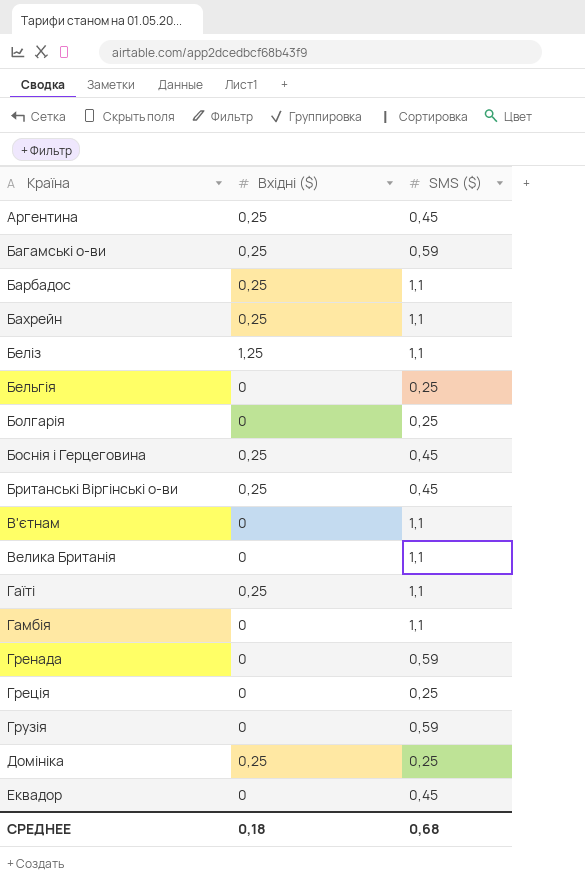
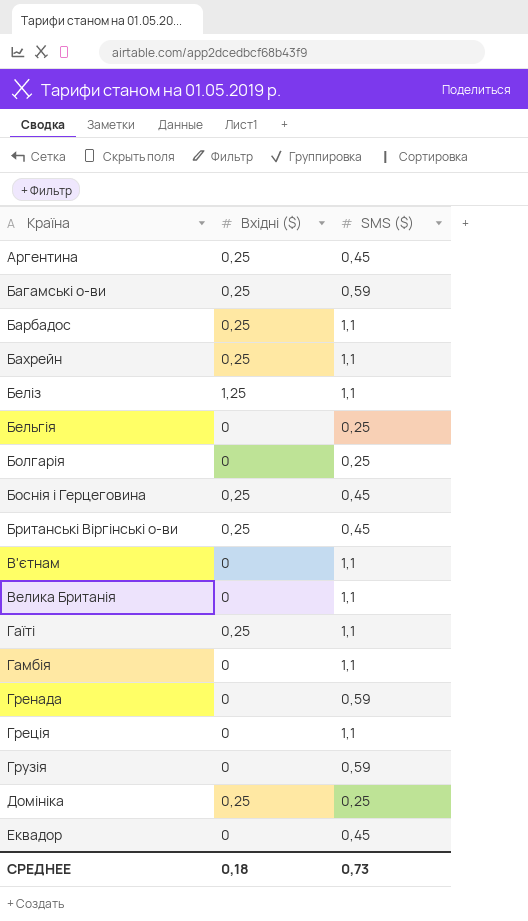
Греція | SMS ($): 0,25 -> 1,1
СРЕДНЕЕ | SMS ($): 0,68 -> 0,73

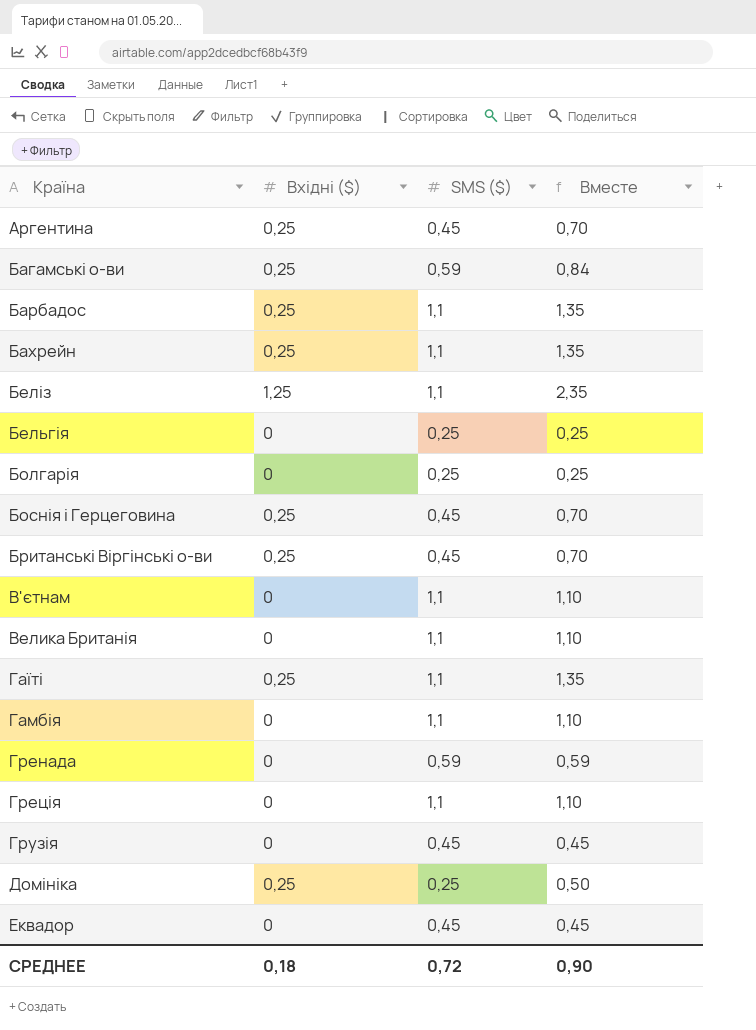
column Вместе | formula: none -> [Вхідні ($)] + [SMS ($)]
Грузія | SMS ($): 0,59 -> 0,45
СРЕДНЕЕ | SMS ($): 0,73 -> 0,72

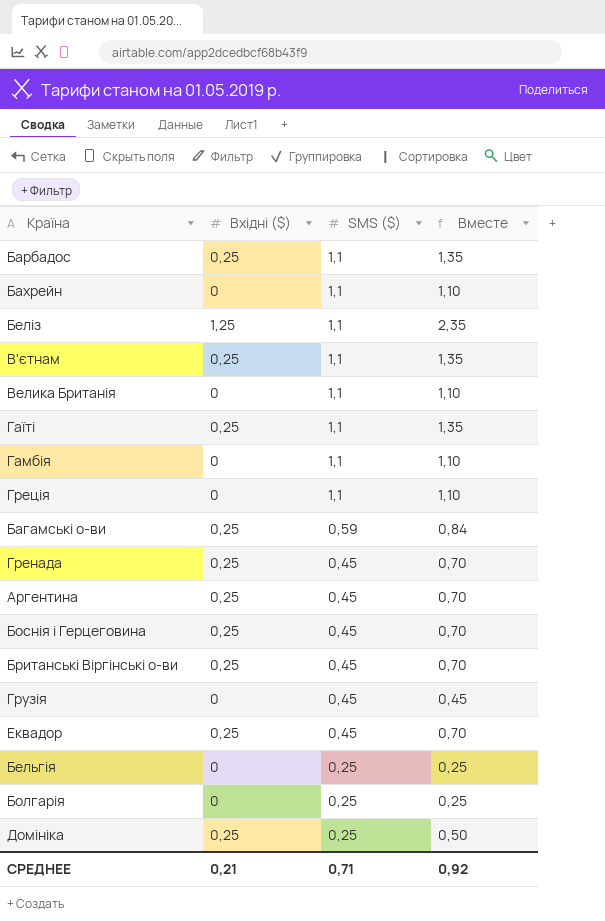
row order: none -> SMS ($) descending
Бахрейн | Вхідні ($): 0,25 -> 0
Бахрейн | Вместе: 1,35 -> 1,10
В'єтнам | Вхідні ($): 0 -> 0,25
В'єтнам | Вместе: 1,10 -> 1,35
Гренада | Вхідні ($): 0 -> 0,25
Гренада | SMS ($): 0,59 -> 0,45
Гренада | Вместе: 0,59 -> 0,70
Еквадор | Вхідні ($): 0 -> 0,25
Еквадор | Вместе: 0,45 -> 0,70
СРЕДНЕЕ | Вхідні ($): 0,18 -> 0,21
СРЕДНЕЕ | SMS ($): 0,72 -> 0,71
СРЕДНЕЕ | Вместе: 0,90 -> 0,92

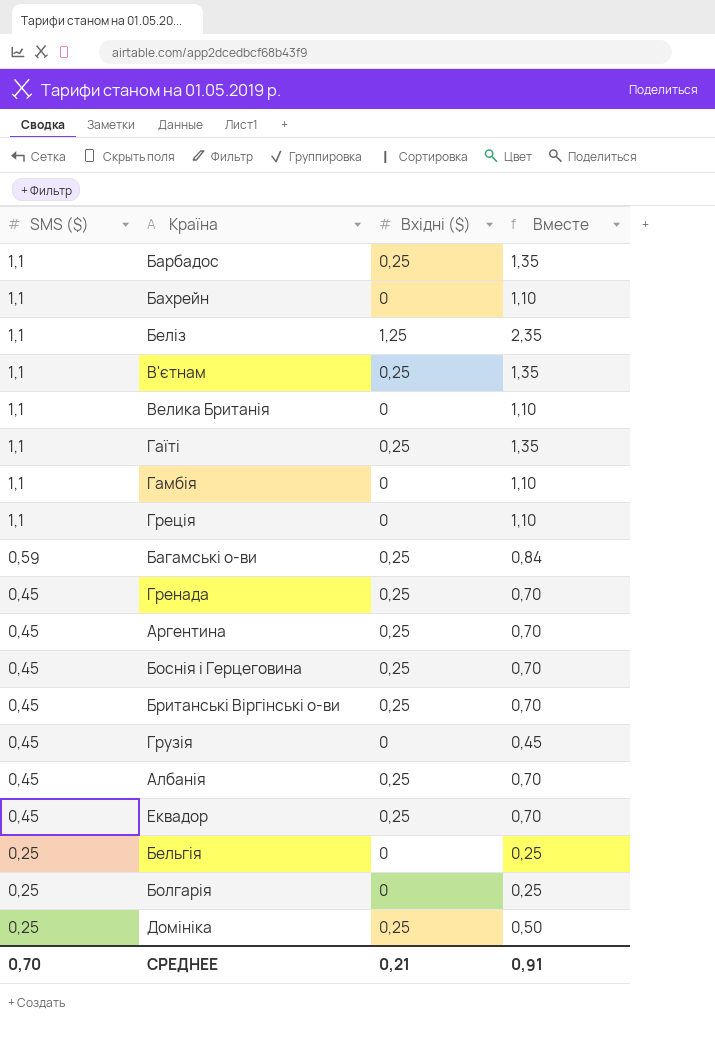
column SMS ($) | position: 3 -> 1
row Албанія: none -> 0,45 | 0,25 | 0,70
СРЕДНЕЕ | SMS ($): 0,71 -> 0,70
СРЕДНЕЕ | Вместе: 0,92 -> 0,91

